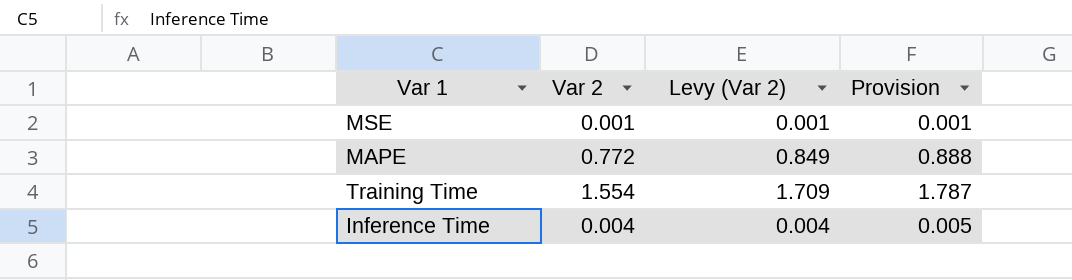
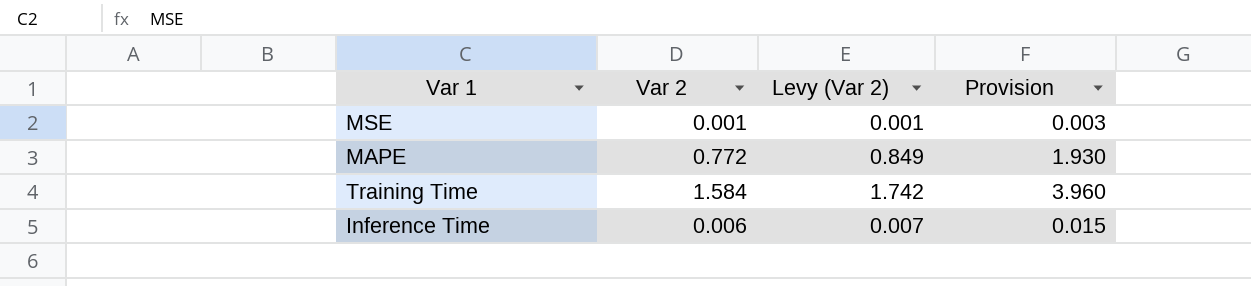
column Provision | formula: [Var 2] * 1.15 -> [Var 2] * 2.5
Training Time | Var 2: 1.554 -> 1.584
Training Time | Levy (Var 2): 1.709 -> 1.742
Inference Time | Var 2: 0.004 -> 0.006
Inference Time | Levy (Var 2): 0.004 -> 0.007

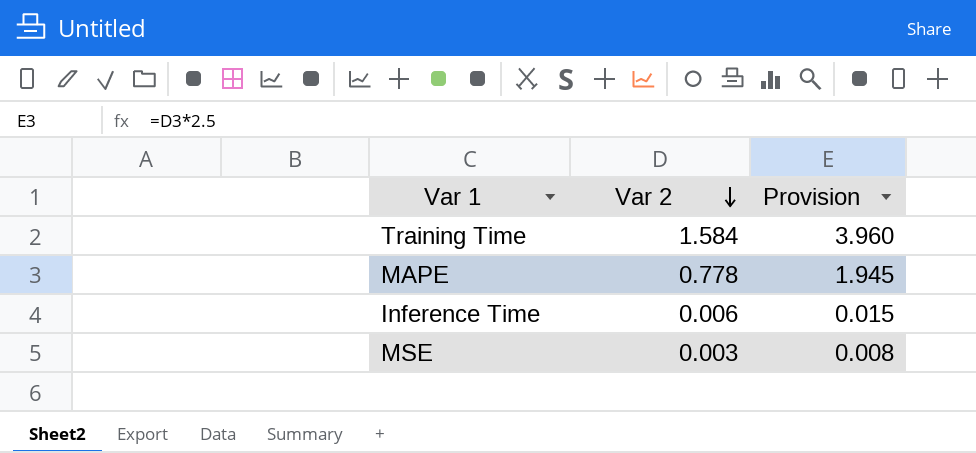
row order: none -> Var 2 descending
column Levy (Var 2) | formula: [Var 2] * 1.1 -> none
MAPE | Var 2: 0.772 -> 0.778
MAPE | Provision: 1.930 -> 1.945
MSE | Var 2: 0.001 -> 0.003
MSE | Provision: 0.003 -> 0.008

